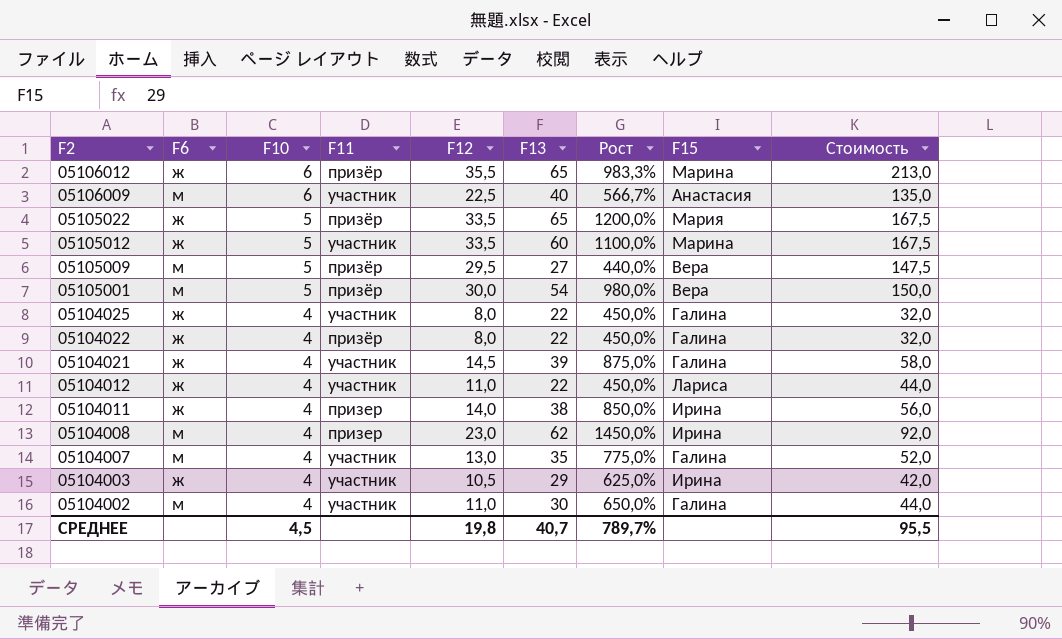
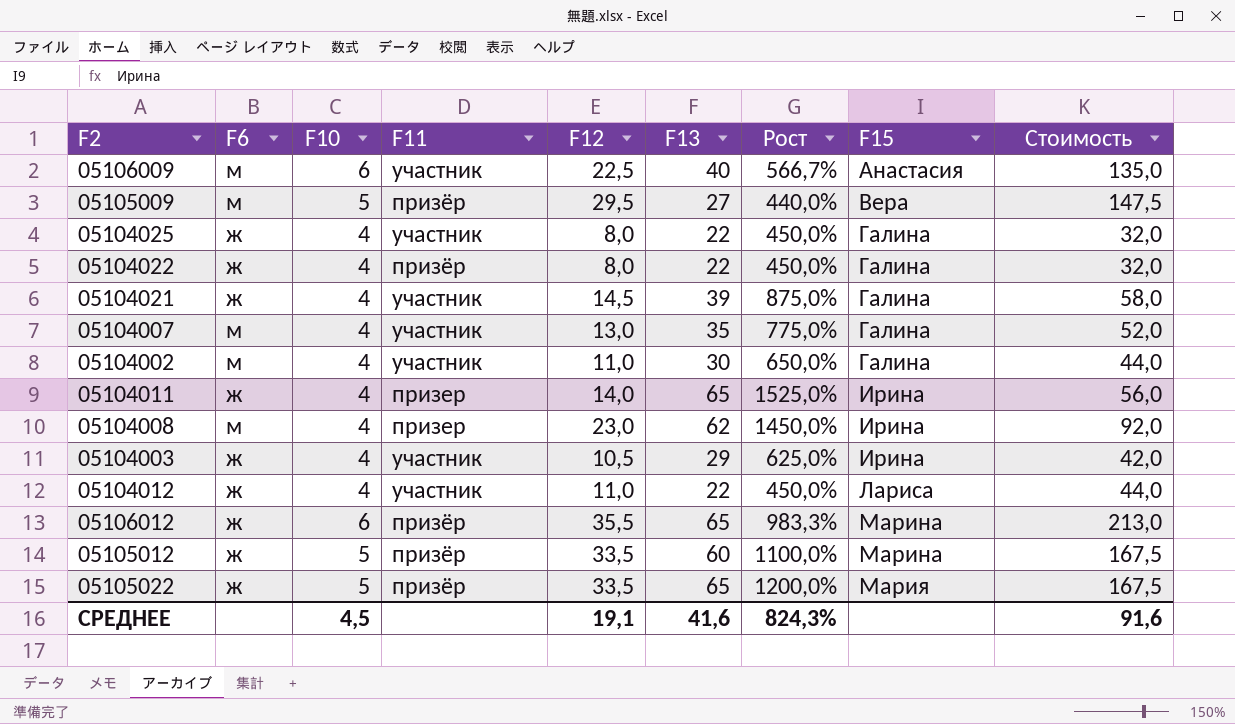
row order: F2 descending -> F15 ascending
row 05105001: м | 5 | призёр | 30,0 | 54 | 980,0% | Вера | 150,0 -> none
05104011 | F13: 38 -> 65
05104011 | Рост: 850,0% -> 1525,0%
05105012 | F11: участник -> призёр
СРЕДНЕЕ | F12: 19,8 -> 19,1
СРЕДНЕЕ | F13: 40,7 -> 41,6
СРЕДНЕЕ | Рост: 789,7% -> 824,3%
СРЕДНЕЕ | Стоимость: 95,5 -> 91,6

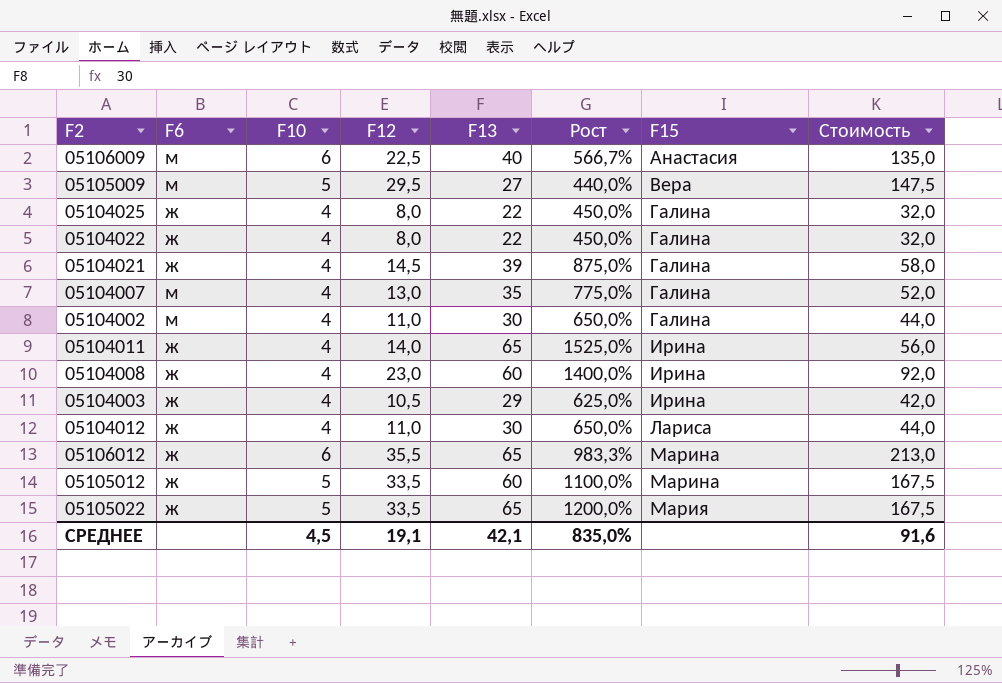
column F11 | position: 4 -> none
05104008 | F6: м -> ж
05104008 | F13: 62 -> 60
05104008 | Рост: 1450,0% -> 1400,0%
05104012 | F13: 22 -> 30
05104012 | Рост: 450,0% -> 650,0%
СРЕДНЕЕ | F13: 41,6 -> 42,1
СРЕДНЕЕ | Рост: 824,3% -> 835,0%

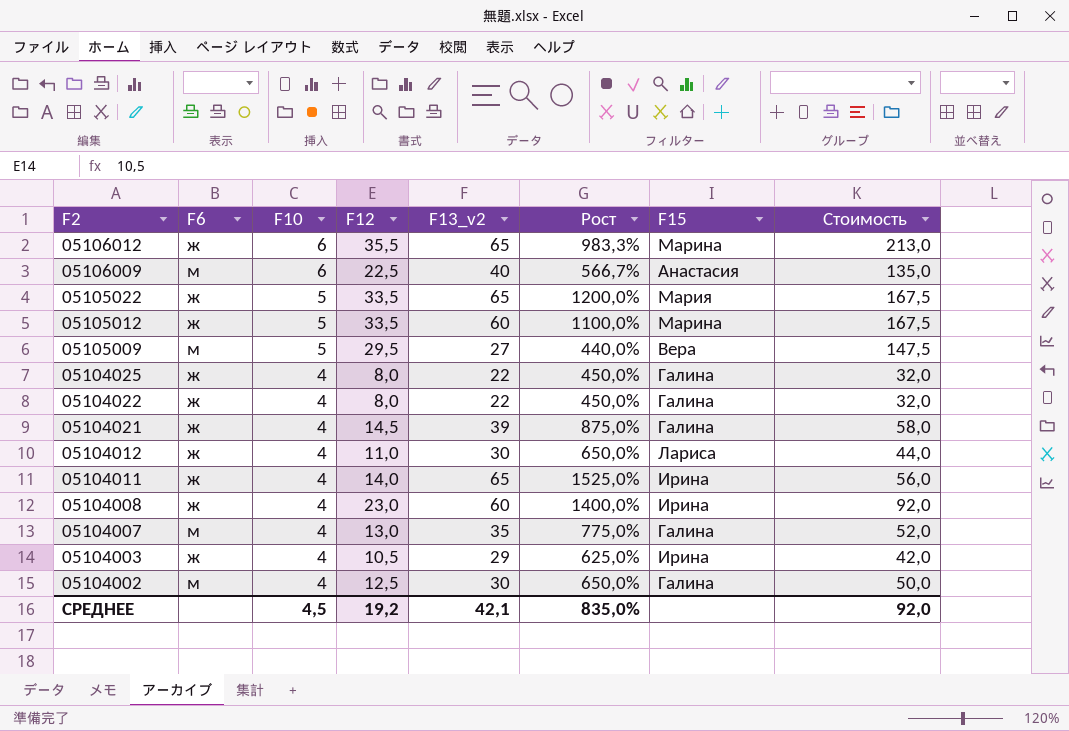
row order: F15 ascending -> F2 descending
column name: F13 -> F13_v2
05104002 | F12: 11,0 -> 12,5
05104002 | Стоимость: 44,0 -> 50,0
СРЕДНЕЕ | F12: 19,1 -> 19,2
СРЕДНЕЕ | Стоимость: 91,6 -> 92,0

